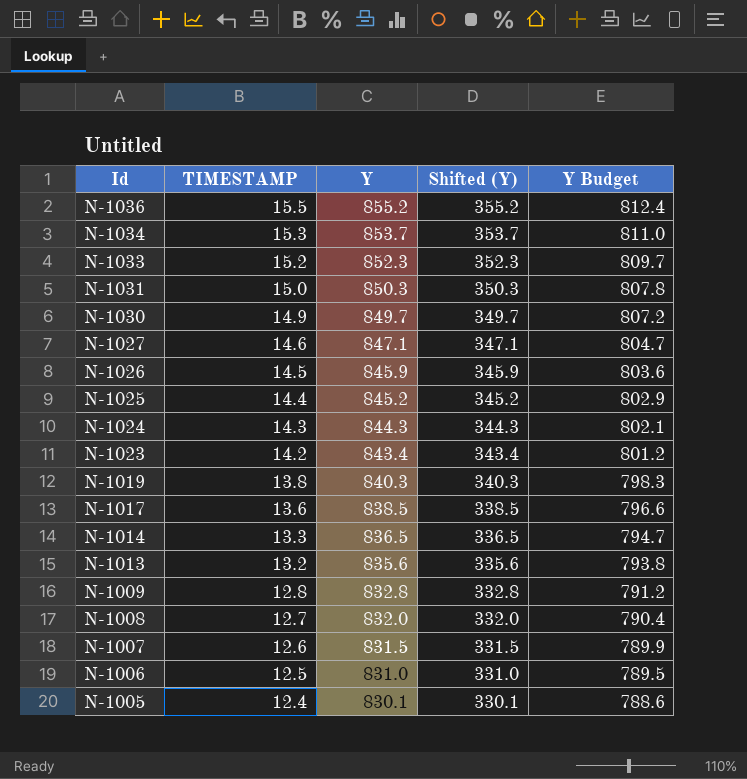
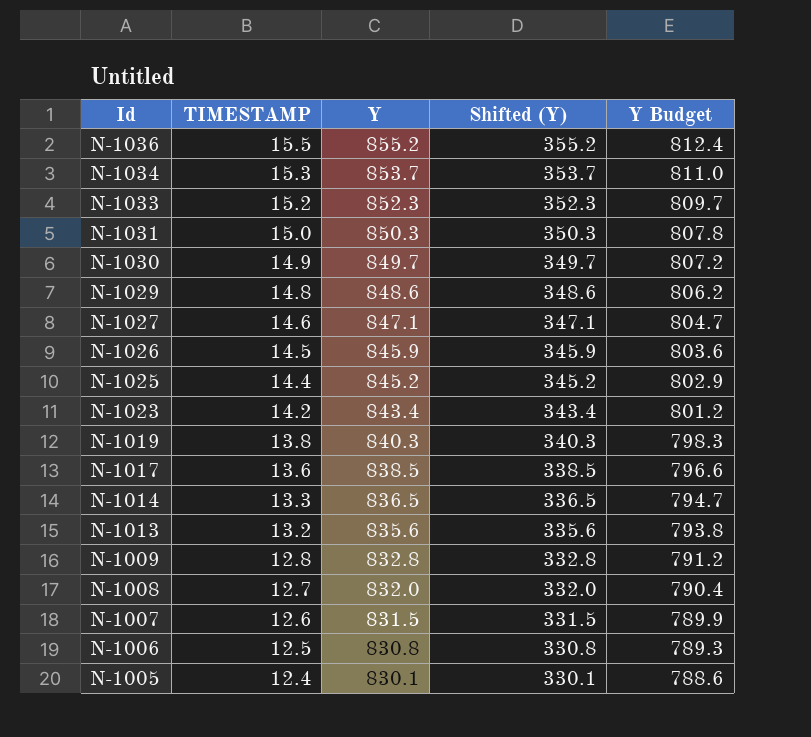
row N-1024: 14.3 | 844.3 | 344.3 | 802.1 -> none
row N-1029: none -> 14.8 | 848.6 | 348.6 | 806.2
N-1006 | Y: 831.0 -> 830.8
N-1006 | Shifted (Y): 331.0 -> 330.8
N-1006 | Y Budget: 789.5 -> 789.3

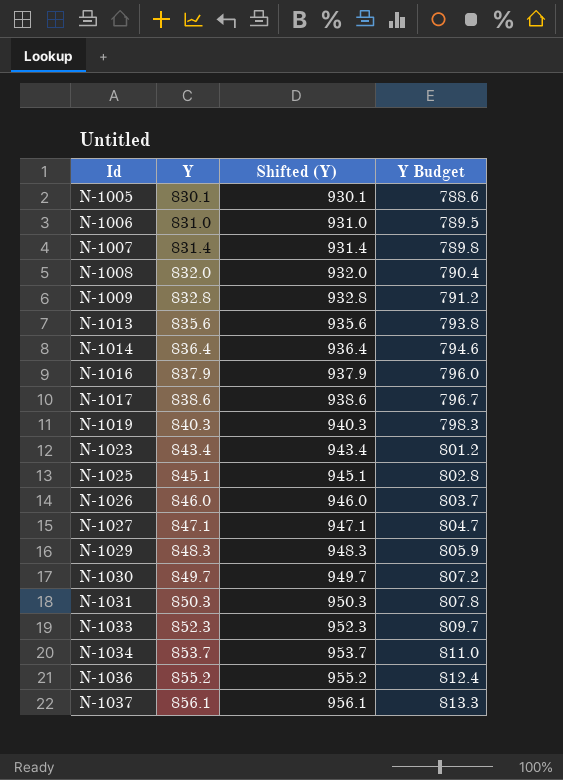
row order: Id descending -> Id ascending
column TIMESTAMP | position: 2 -> none
column Shifted (Y) | formula: [Y] - 500 -> [Y] + 100
N-1006 | Y: 830.8 -> 831.0
N-1006 | Y Budget: 789.3 -> 789.5
N-1007 | Y: 831.5 -> 831.4
N-1007 | Y Budget: 789.9 -> 789.8
N-1014 | Y: 836.5 -> 836.4
N-1014 | Y Budget: 794.7 -> 794.6
row N-1016: none -> 837.9 | 937.9 | 796.0
N-1017 | Y: 838.5 -> 838.6
N-1017 | Y Budget: 796.6 -> 796.7
N-1025 | Y: 845.2 -> 845.1
N-1025 | Y Budget: 802.9 -> 802.8
N-1026 | Y: 845.9 -> 846.0
N-1026 | Y Budget: 803.6 -> 803.7
N-1029 | Y: 848.6 -> 848.3
N-1029 | Y Budget: 806.2 -> 805.9
row N-1037: none -> 856.1 | 956.1 | 813.3

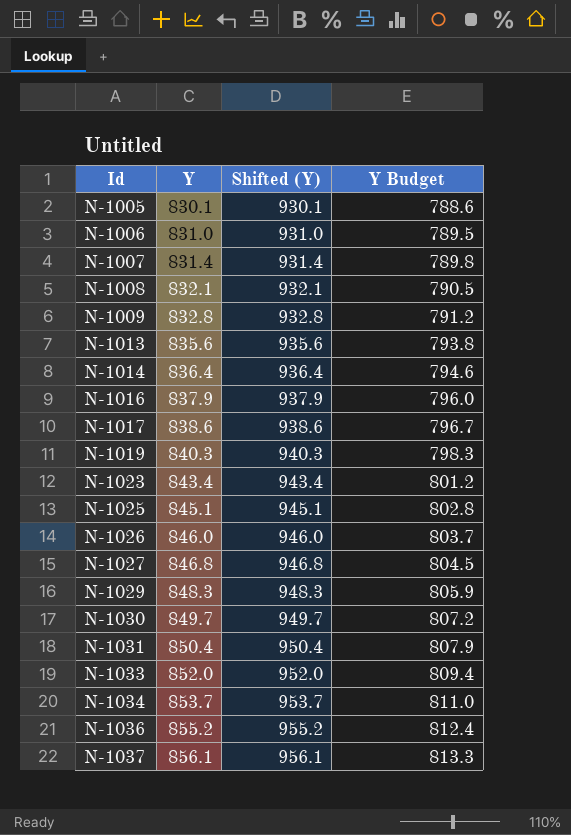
N-1008 | Y: 832.0 -> 832.1
N-1008 | Shifted (Y): 932.0 -> 932.1
N-1008 | Y Budget: 790.4 -> 790.5
N-1027 | Y: 847.1 -> 846.8
N-1027 | Shifted (Y): 947.1 -> 946.8
N-1027 | Y Budget: 804.7 -> 804.5
N-1031 | Y: 850.3 -> 850.4
N-1031 | Shifted (Y): 950.3 -> 950.4
N-1031 | Y Budget: 807.8 -> 807.9
N-1033 | Y: 852.3 -> 852.0
N-1033 | Shifted (Y): 952.3 -> 952.0
N-1033 | Y Budget: 809.7 -> 809.4

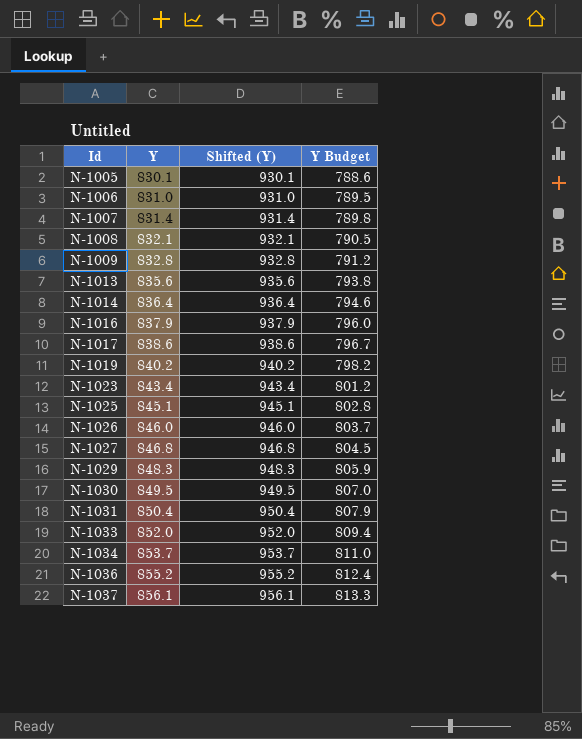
N-1019 | Y: 840.3 -> 840.2
N-1019 | Shifted (Y): 940.3 -> 940.2
N-1019 | Y Budget: 798.3 -> 798.2
N-1030 | Y: 849.7 -> 849.5
N-1030 | Shifted (Y): 949.7 -> 949.5
N-1030 | Y Budget: 807.2 -> 807.0

